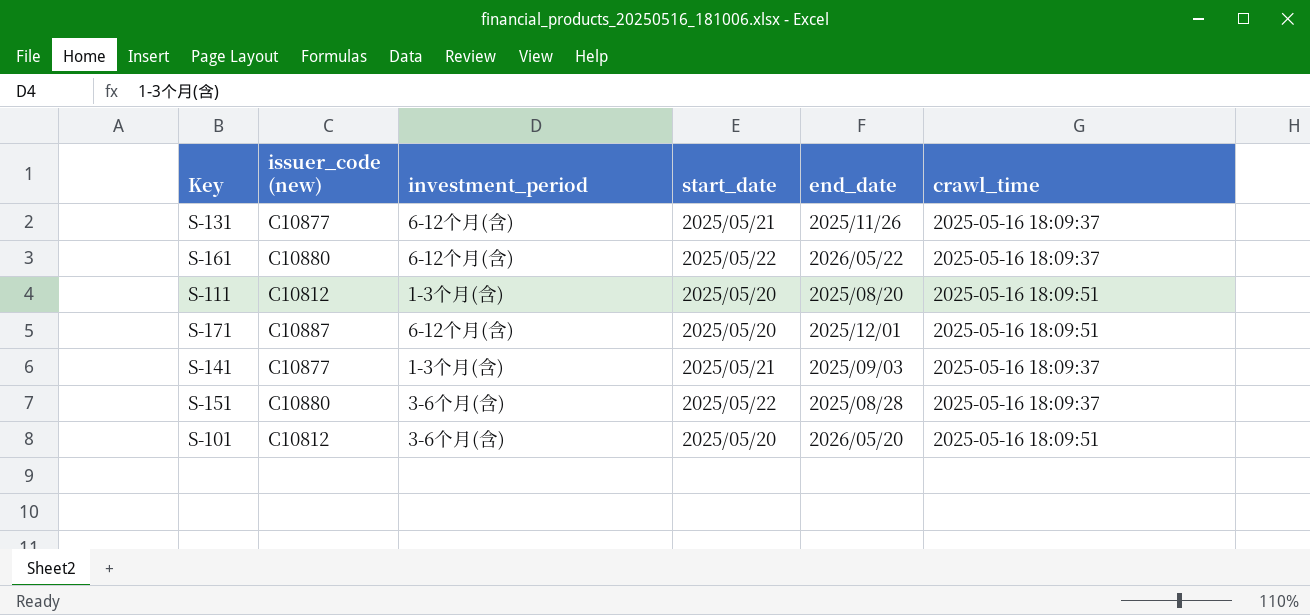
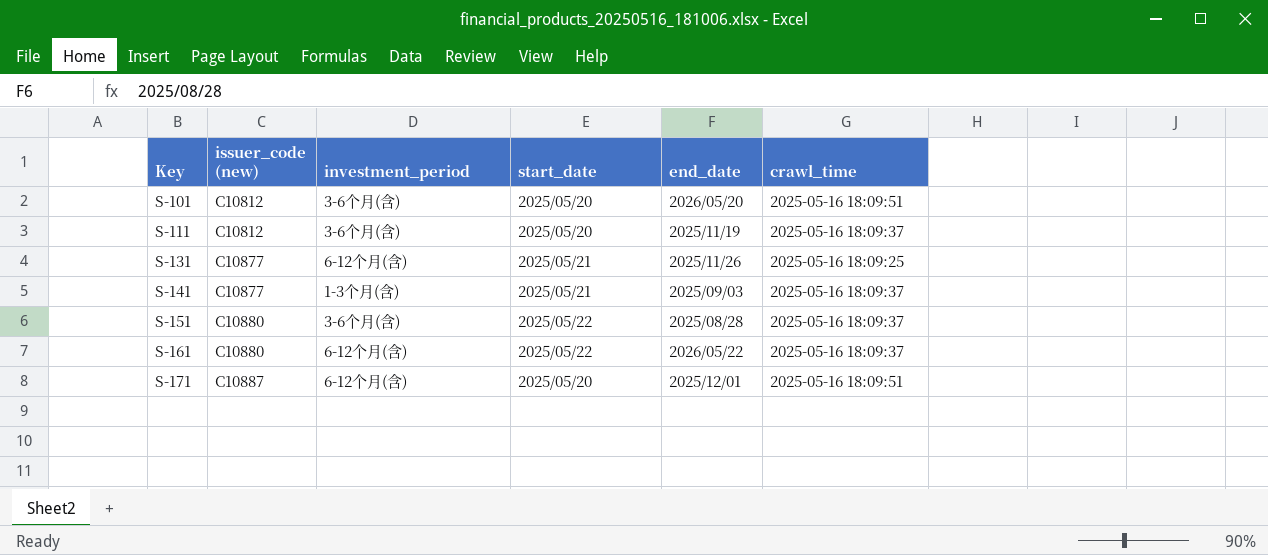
row order: none -> Key ascending
S-111 | investment_period: 1-3个月(含) -> 3-6个月(含)
S-111 | end_date: 2025/08/20 -> 2025/11/19
S-111 | crawl_time: 2025-05-16 18:09:51 -> 2025-05-16 18:09:37
S-131 | crawl_time: 2025-05-16 18:09:37 -> 2025-05-16 18:09:25

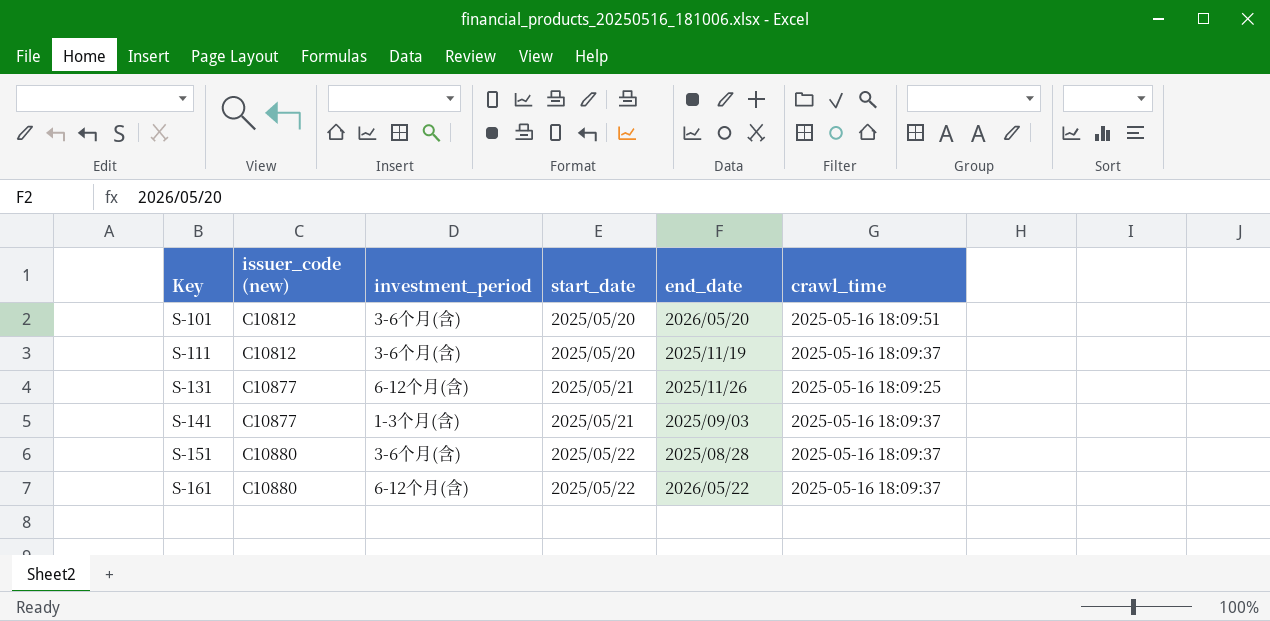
row S-171: C10887 | 6-12个月(含) | 2025/05/20 | 2025/12/01 | 2025-05-16 18:09:51 -> none

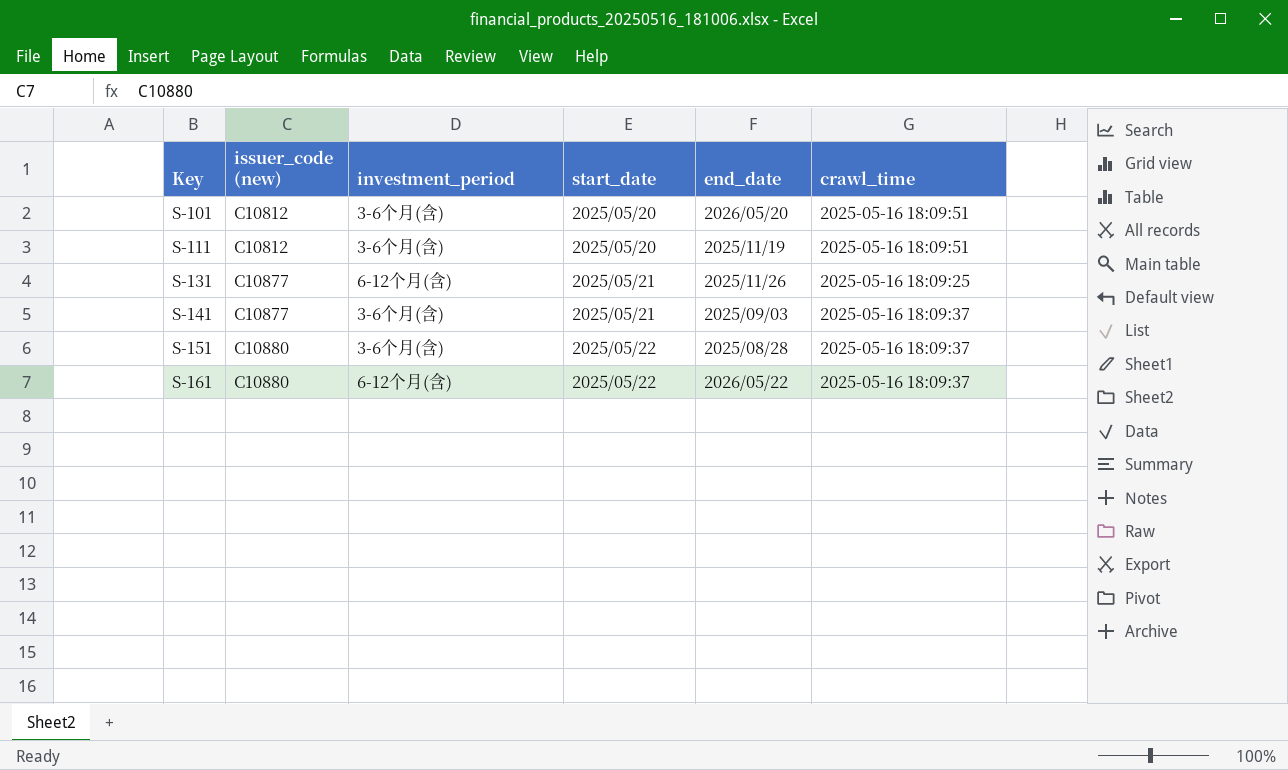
S-111 | crawl_time: 2025-05-16 18:09:37 -> 2025-05-16 18:09:51
S-141 | investment_period: 1-3个月(含) -> 3-6个月(含)

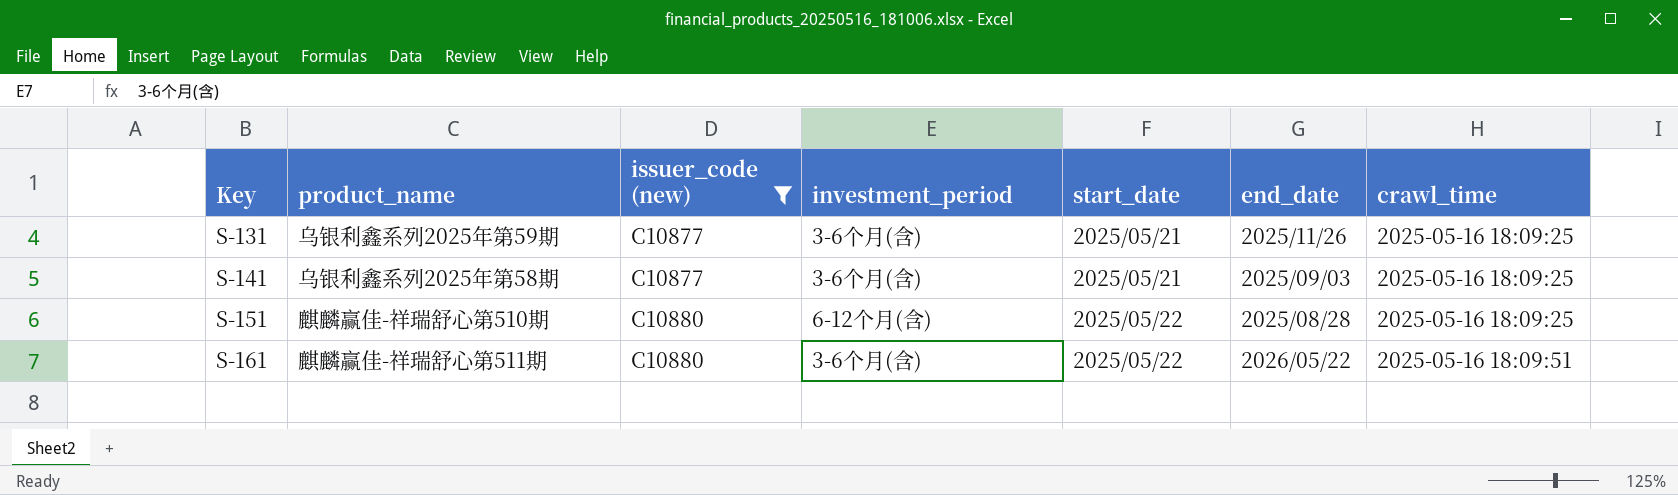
filter: none -> issuer_code (new) != C10812
column product_name | position: none -> 2
S-131 | investment_period: 6-12个月(含) -> 3-6个月(含)
S-141 | crawl_time: 2025-05-16 18:09:37 -> 2025-05-16 18:09:25
S-151 | investment_period: 3-6个月(含) -> 6-12个月(含)
S-151 | crawl_time: 2025-05-16 18:09:37 -> 2025-05-16 18:09:25
S-161 | investment_period: 6-12个月(含) -> 3-6个月(含)
S-161 | crawl_time: 2025-05-16 18:09:37 -> 2025-05-16 18:09:51

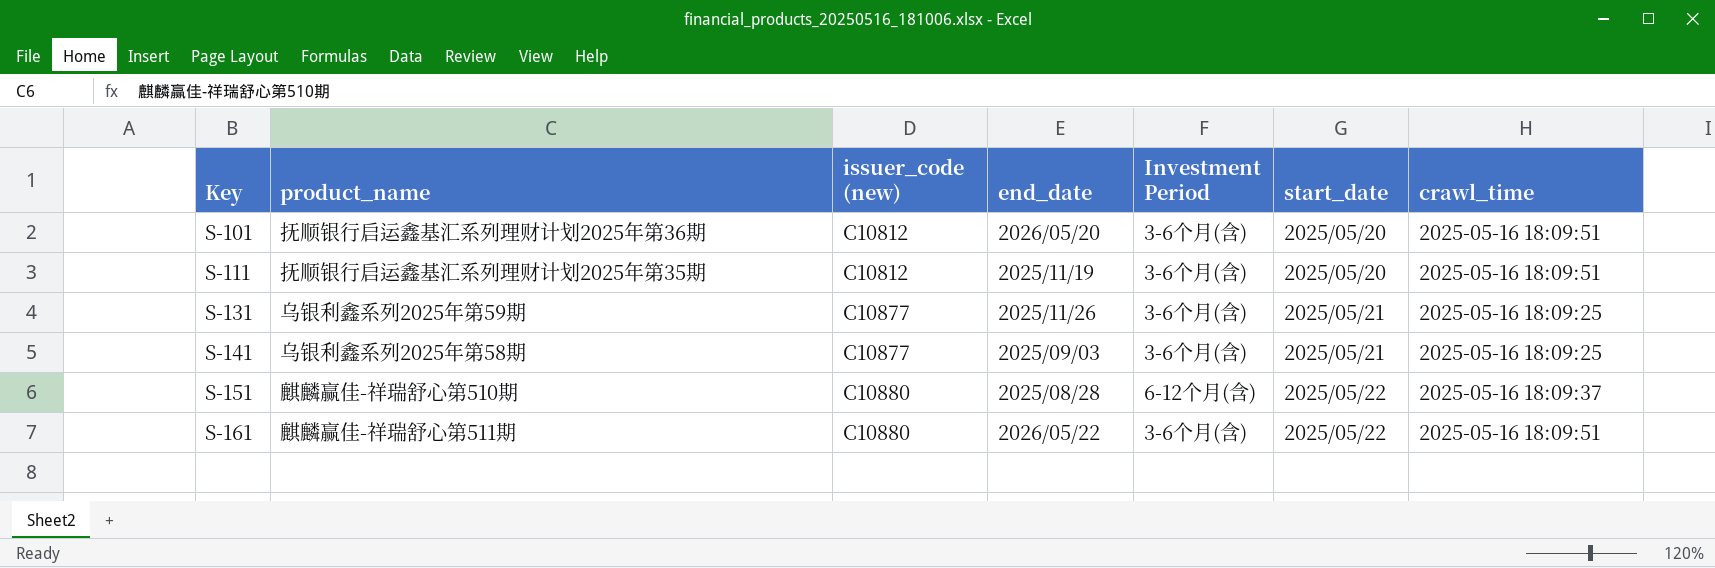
filter: issuer_code (new) != C10812 -> none
column end_date | position: 6 -> 4
column name: investment_period -> Investment Period
S-151 | crawl_time: 2025-05-16 18:09:25 -> 2025-05-16 18:09:37

